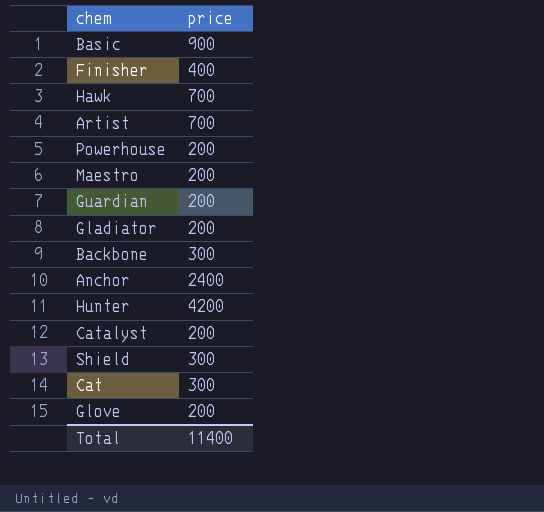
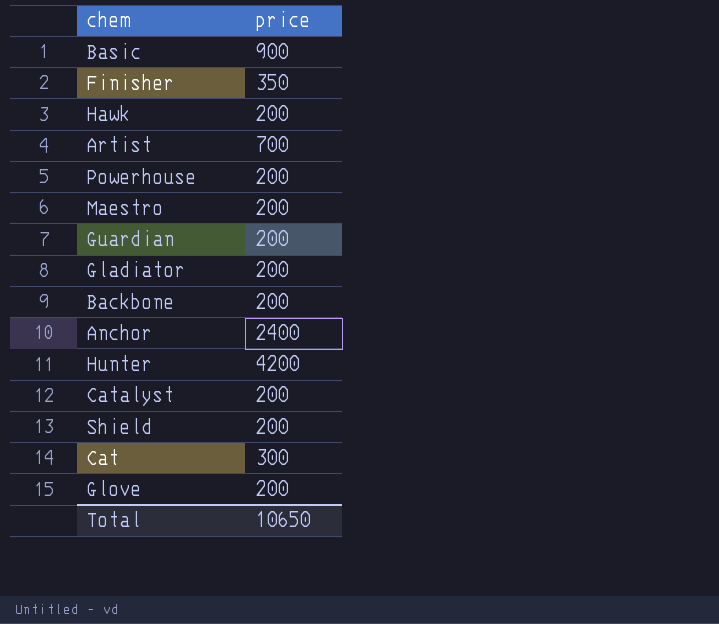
Finisher | price: 400 -> 350
Hawk | price: 700 -> 200
Backbone | price: 300 -> 200
Shield | price: 300 -> 200
Total | price: 11400 -> 10650

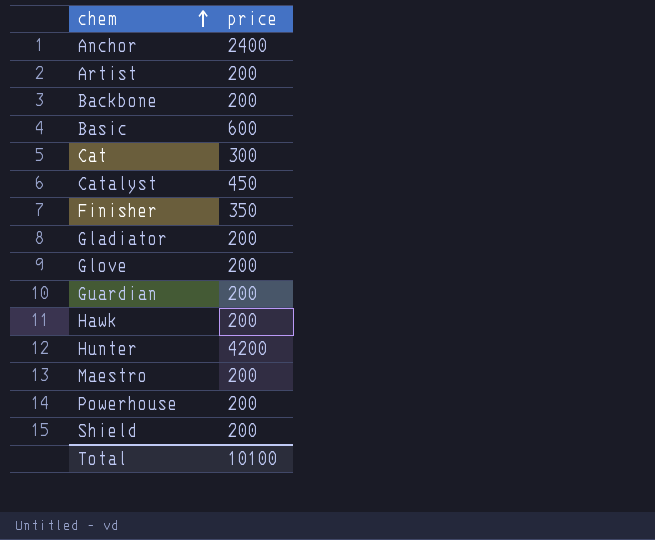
row order: none -> chem ascending
Artist | price: 700 -> 200
Basic | price: 900 -> 600
Catalyst | price: 200 -> 450
Total | price: 10650 -> 10100

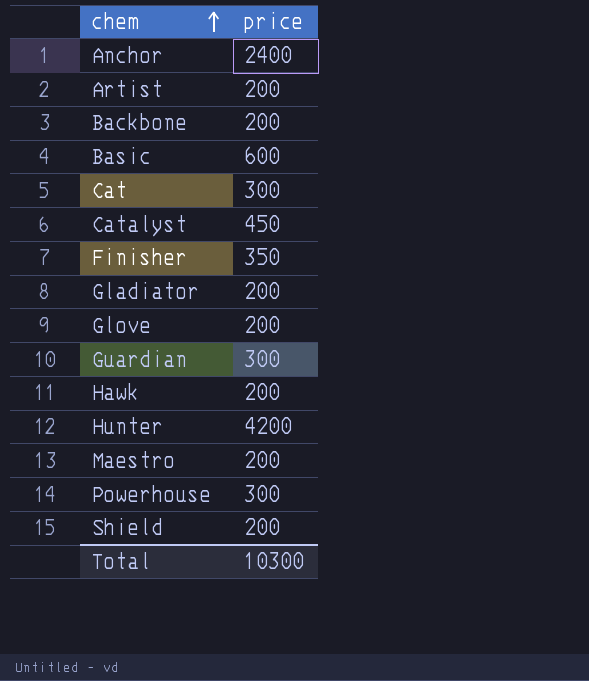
Guardian | price: 200 -> 300
Powerhouse | price: 200 -> 300
Total | price: 10100 -> 10300

